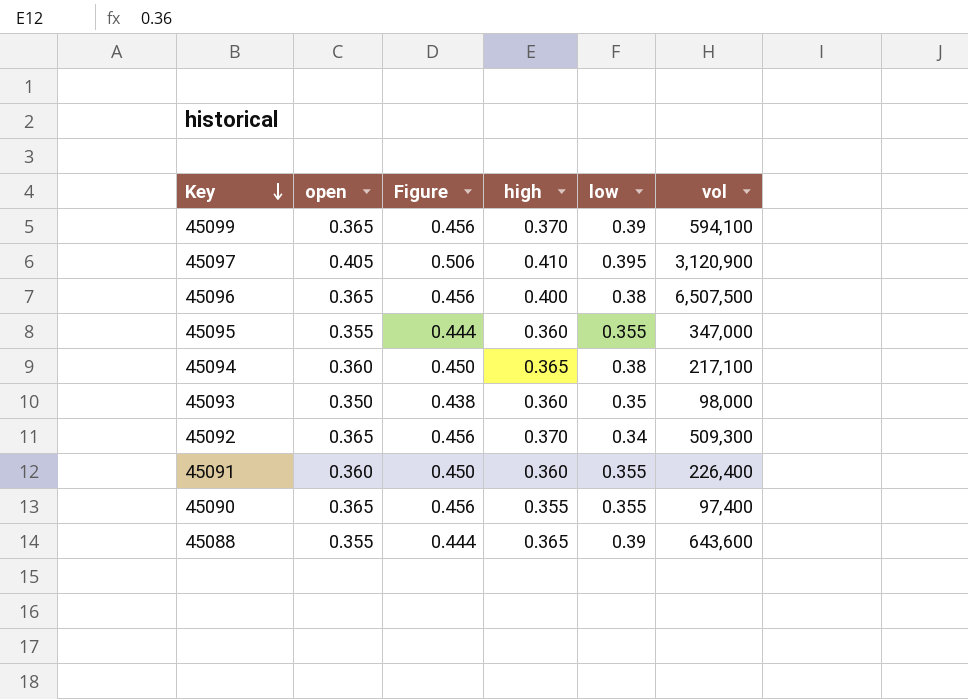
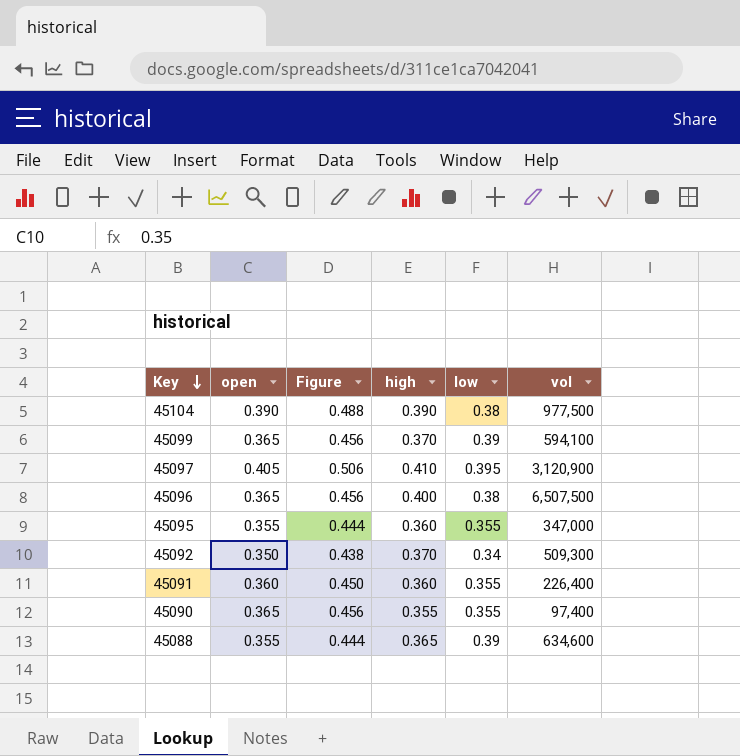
row 45094: 0.360 | 0.450 | 0.365 | 0.38 | 217,100 -> none
row 45093: 0.350 | 0.438 | 0.360 | 0.35 | 98,000 -> none
row 45104: none -> 0.390 | 0.488 | 0.390 | 0.38 | 977,500
45092 | open: 0.365 -> 0.350
45092 | Figure: 0.456 -> 0.438
45088 | vol: 643,600 -> 634,600

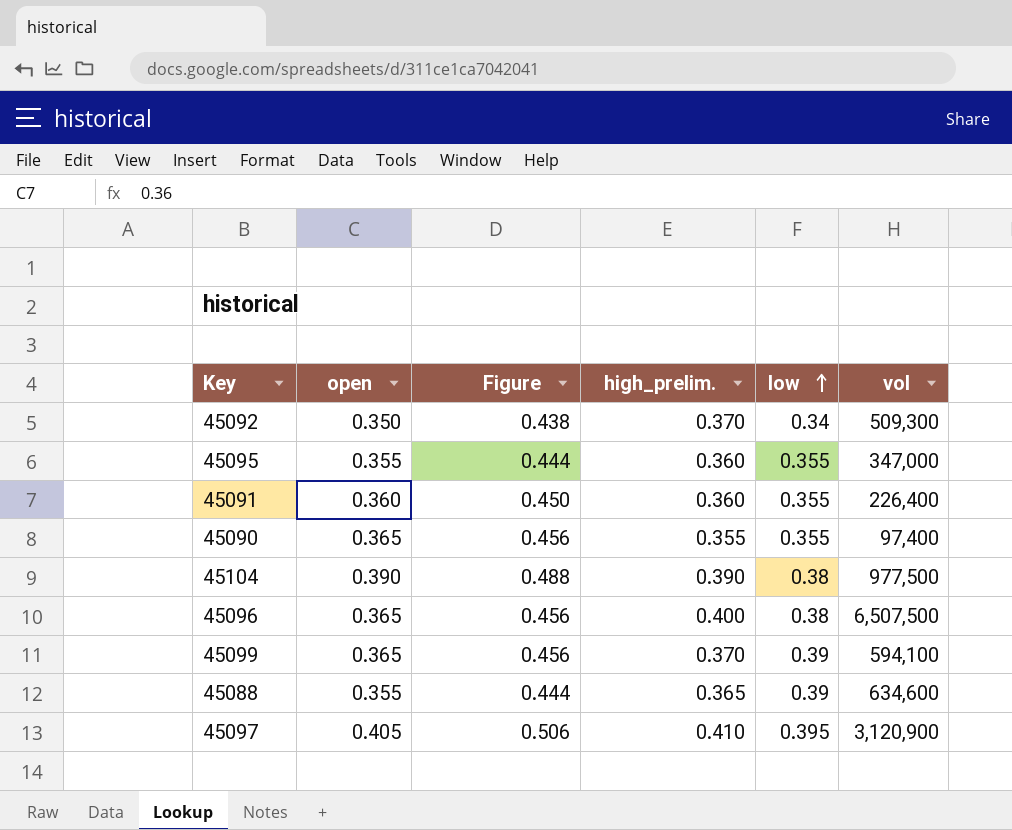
row order: Key descending -> low ascending
column name: high -> high_prelim.

